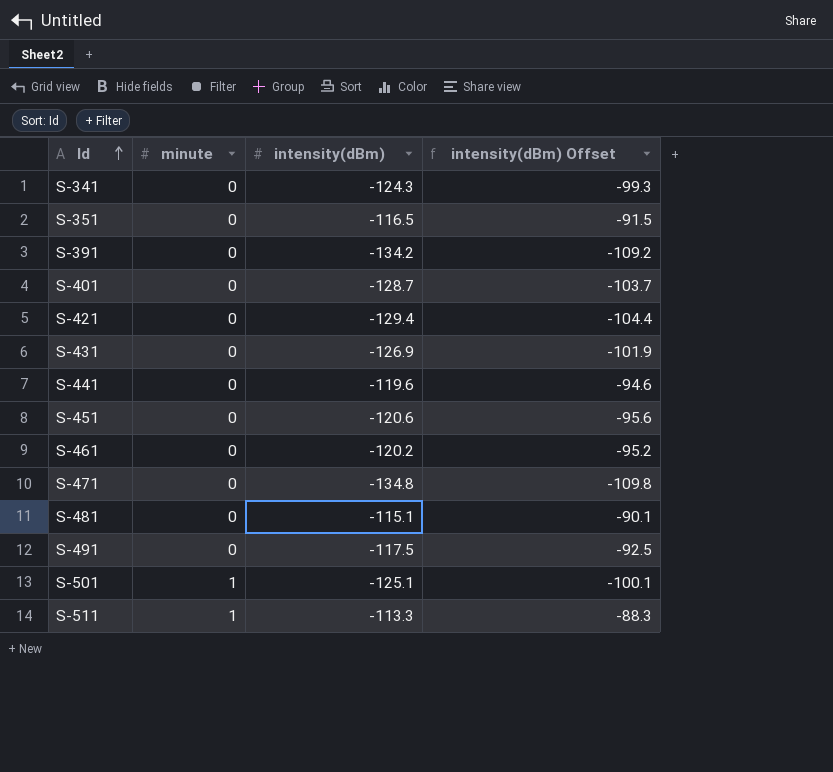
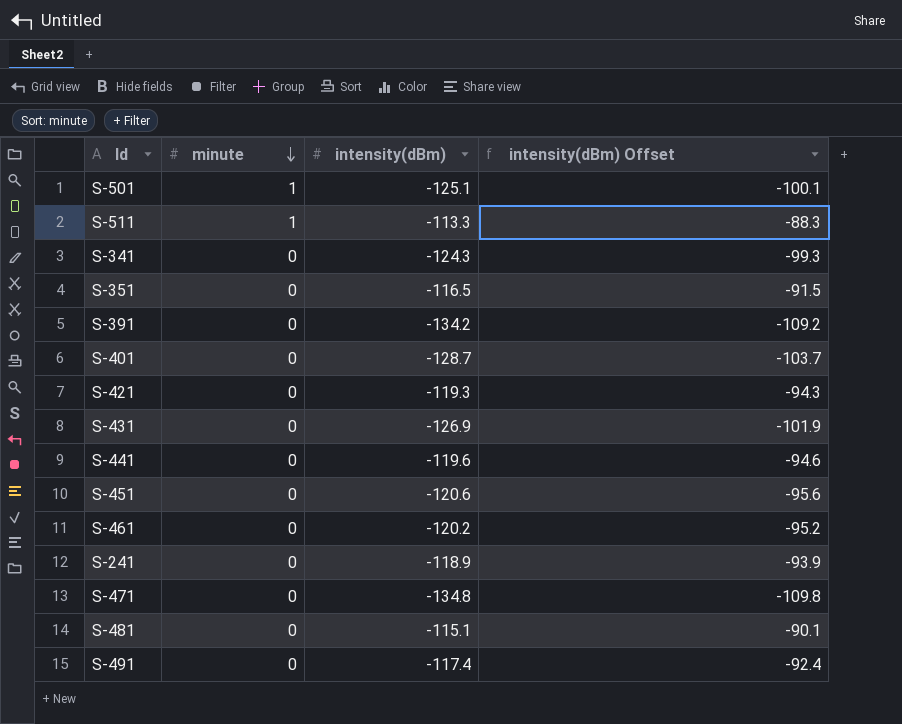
row order: Id ascending -> minute descending
S-421 | intensity(dBm): -129.4 -> -119.3
S-421 | intensity(dBm) Offset: -104.4 -> -94.3
row S-241: none -> 0 | -118.9 | -93.9
S-491 | intensity(dBm): -117.5 -> -117.4
S-491 | intensity(dBm) Offset: -92.5 -> -92.4

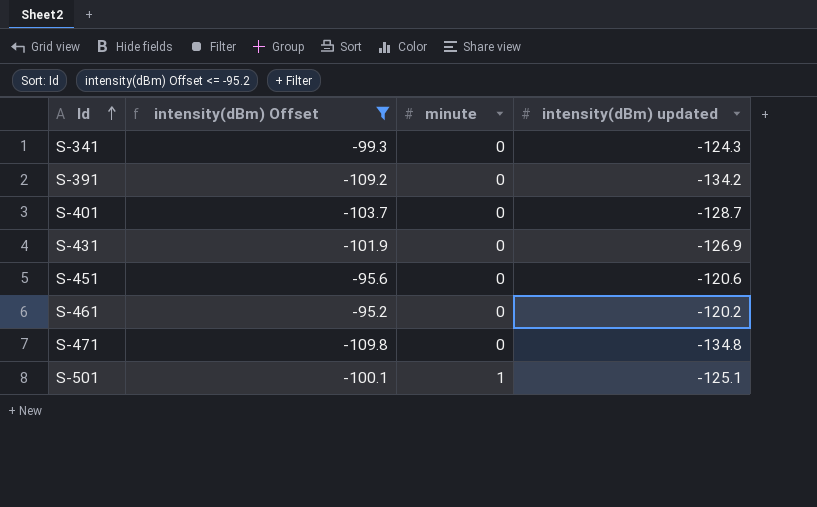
filter: none -> intensity(dBm) Offset <= -95.2
row order: minute descending -> Id ascending
column intensity(dBm) Offset | position: 4 -> 2
column name: intensity(dBm) -> intensity(dBm) updated

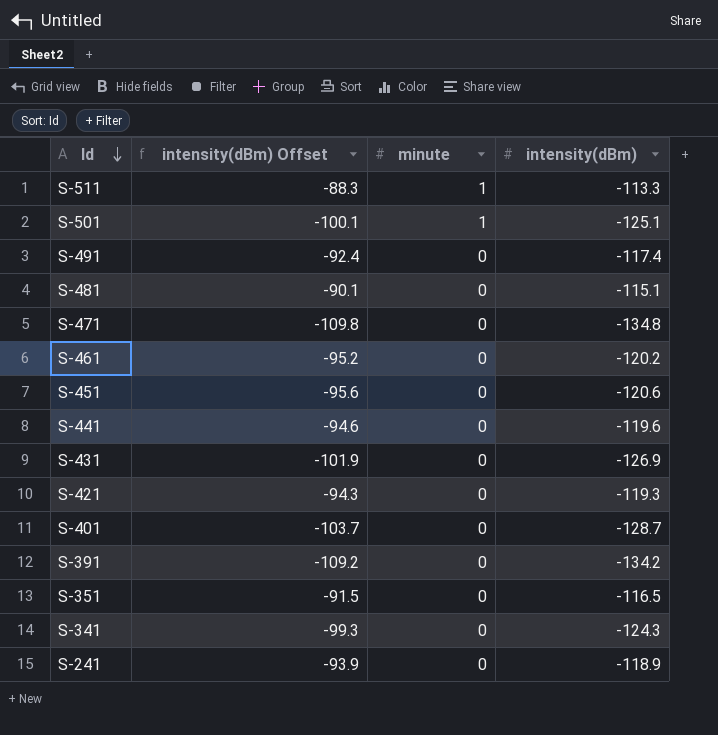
filter: intensity(dBm) Offset <= -95.2 -> none
row order: Id ascending -> Id descending
column name: intensity(dBm) updated -> intensity(dBm)

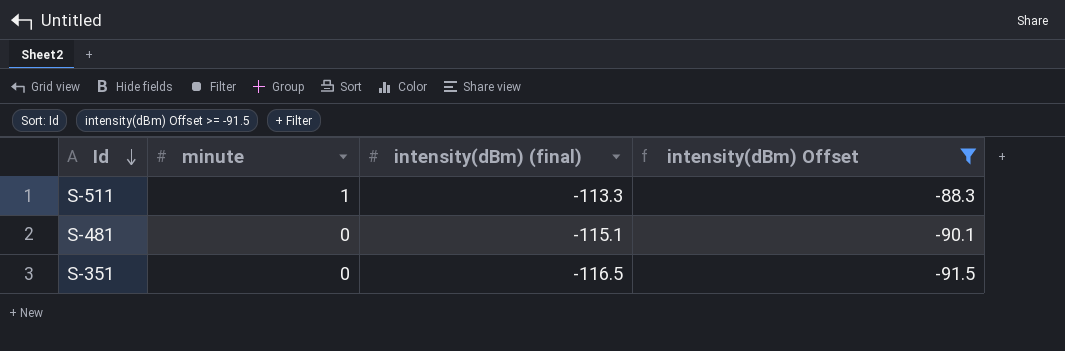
filter: none -> intensity(dBm) Offset >= -91.5
column name: intensity(dBm) -> intensity(dBm) (final)
column intensity(dBm) Offset | position: 2 -> 4

